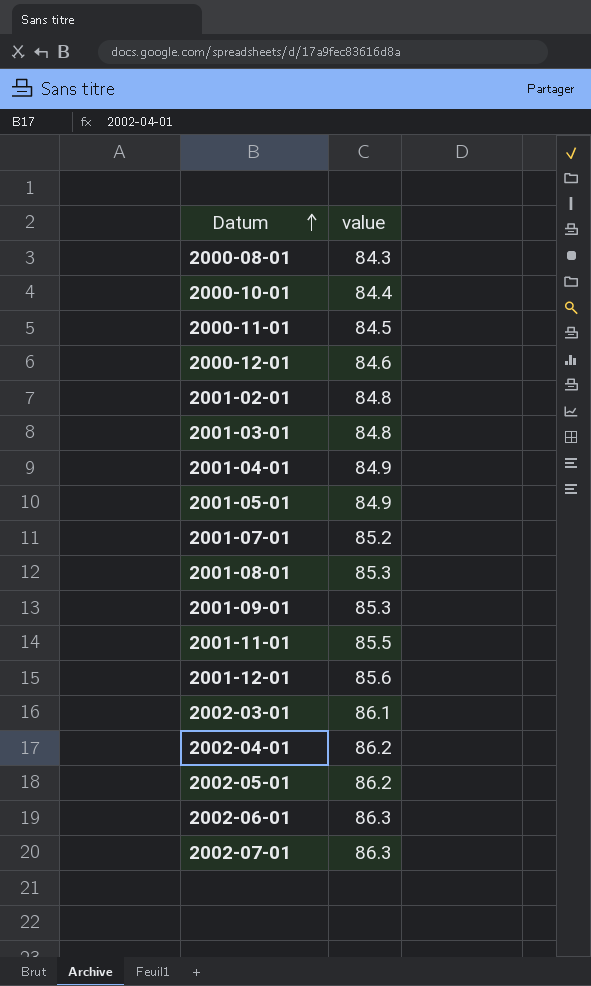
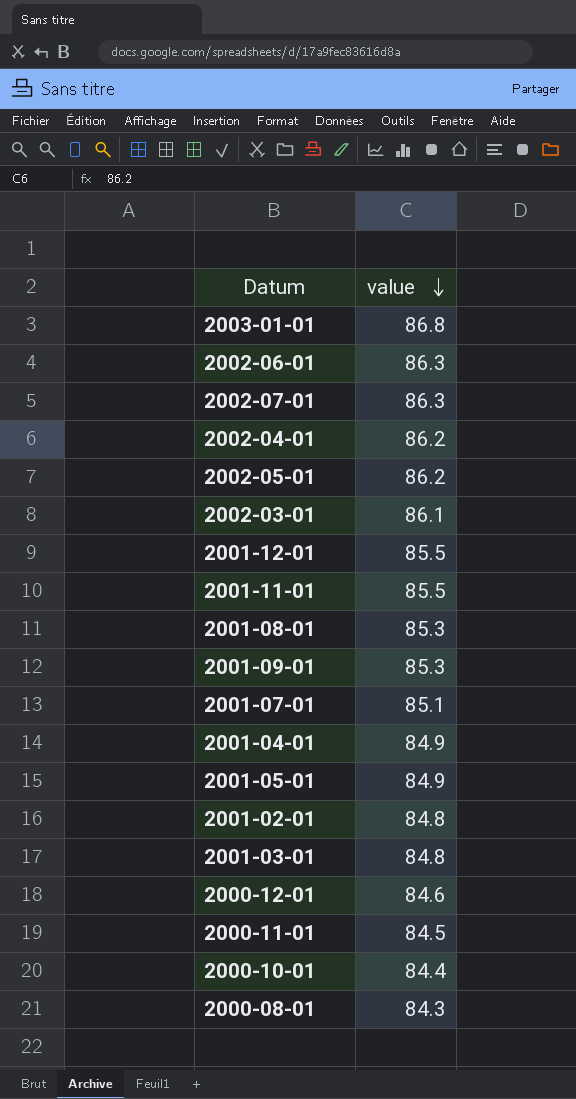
row order: Datum ascending -> value descending
row 2003-01-01: none -> 86.8
2001-12-01 | value: 85.6 -> 85.5
2001-07-01 | value: 85.2 -> 85.1

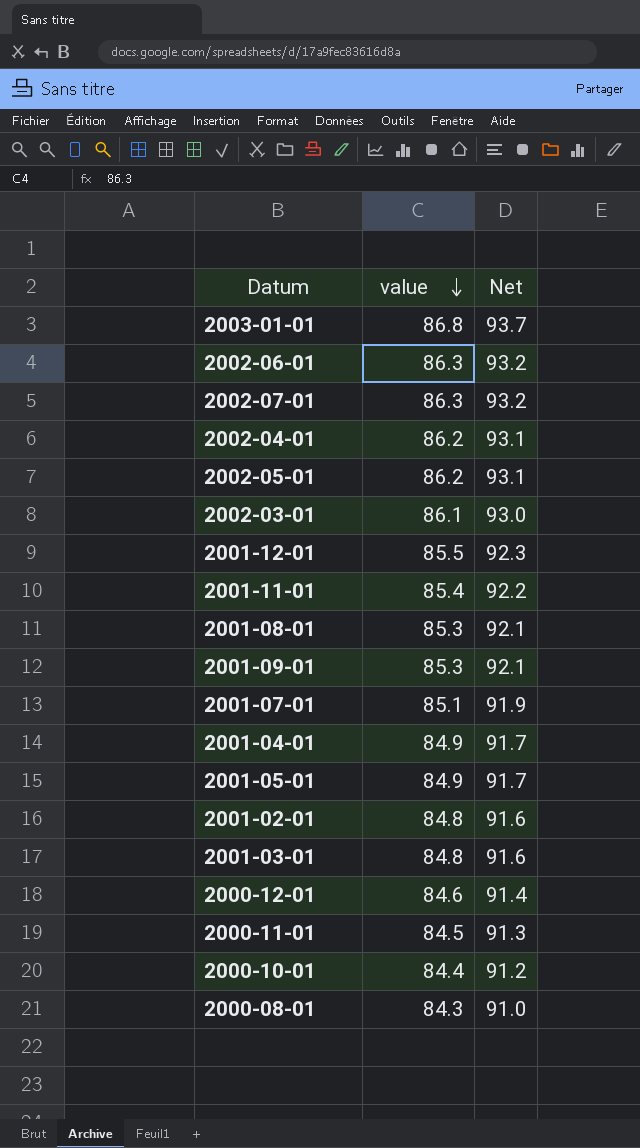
column Net | formula: none -> [value] * 1.08
2001-11-01 | value: 85.5 -> 85.4

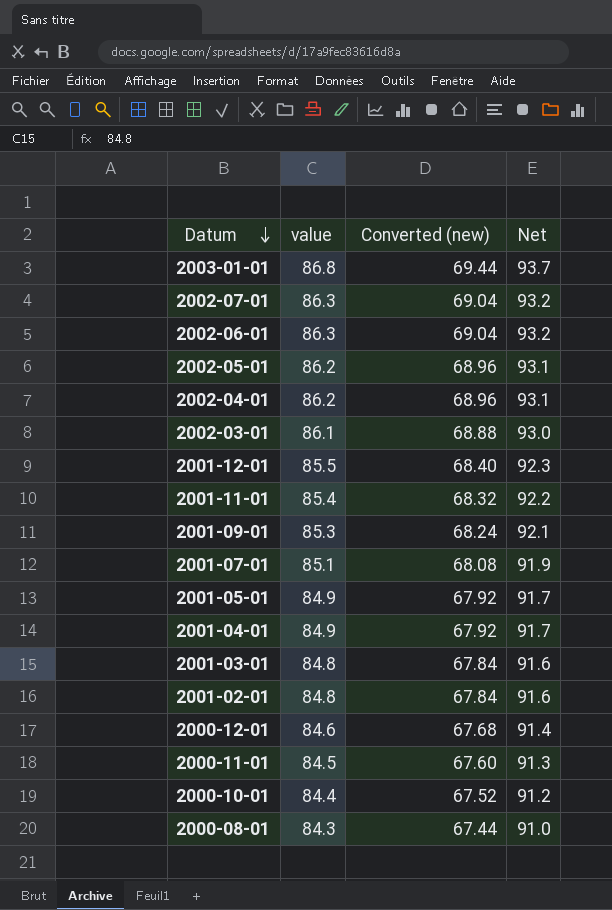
row order: value descending -> Datum descending
column Converted (new) | formula: none -> [value] * 0.8
row 2001-08-01: 85.3 | 92.1 -> none

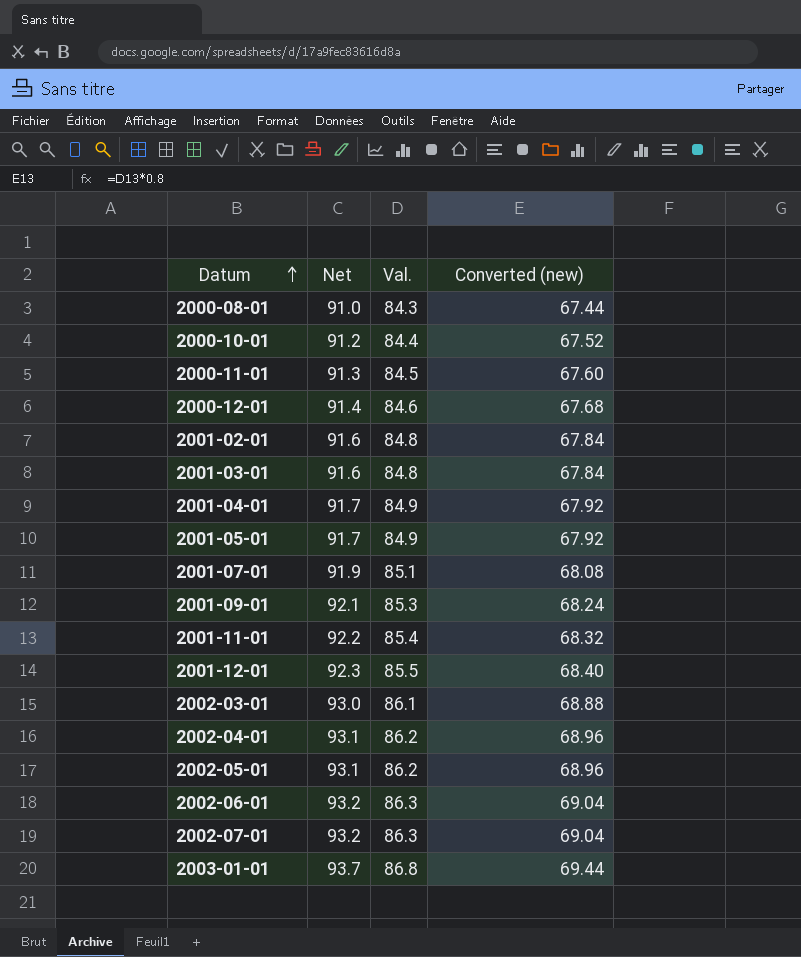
row order: Datum descending -> Datum ascending
column Net | position: 4 -> 2
column name: value -> Val.

